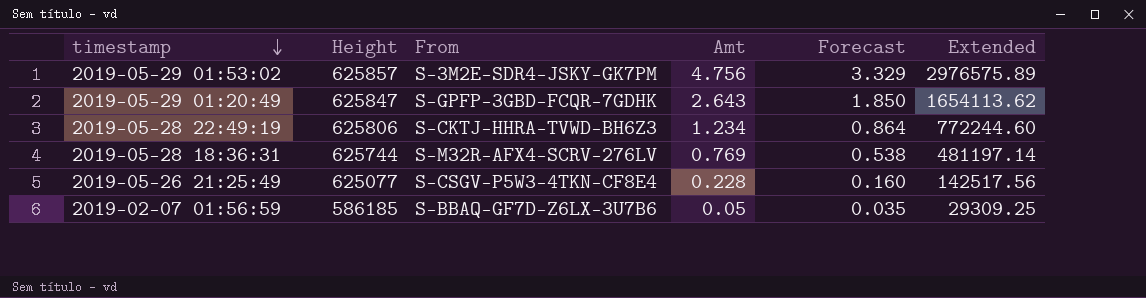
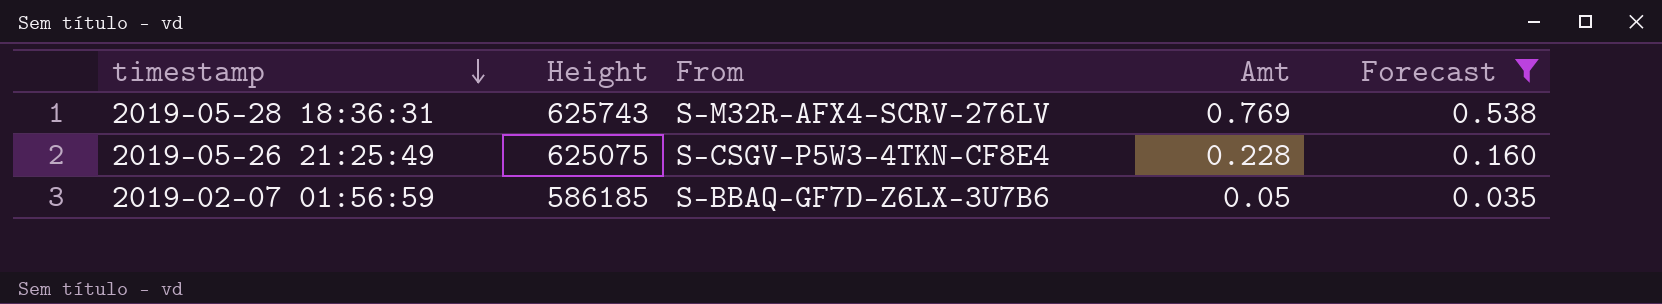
filter: none -> Forecast <= 0.538
column Extended | formula: [Height] * [Amt] -> none
2019-05-28 18:36:31 | Height: 625744 -> 625743
2019-05-26 21:25:49 | Height: 625077 -> 625075

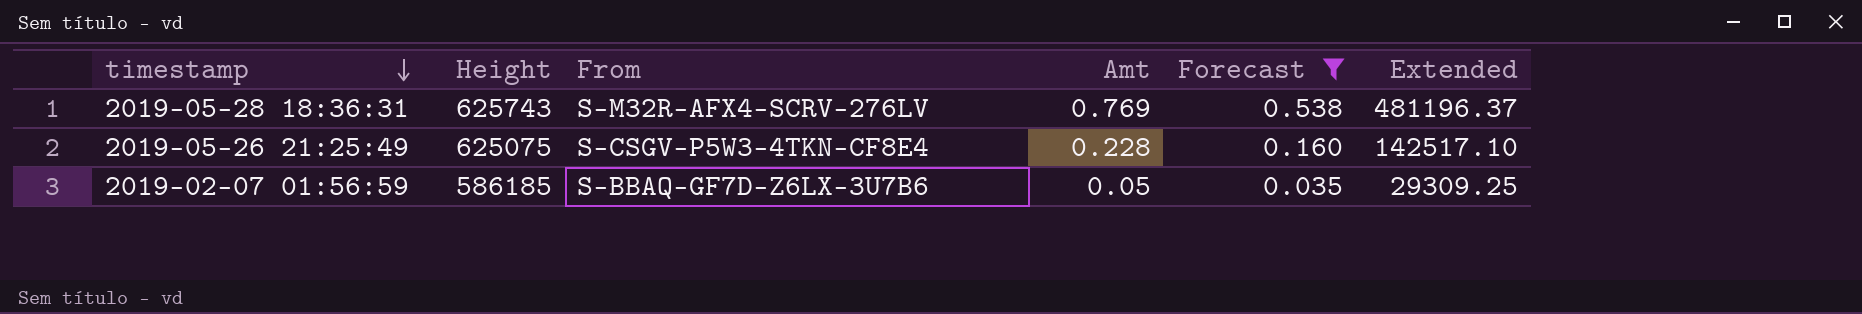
column Extended | formula: none -> [Height] * [Amt]

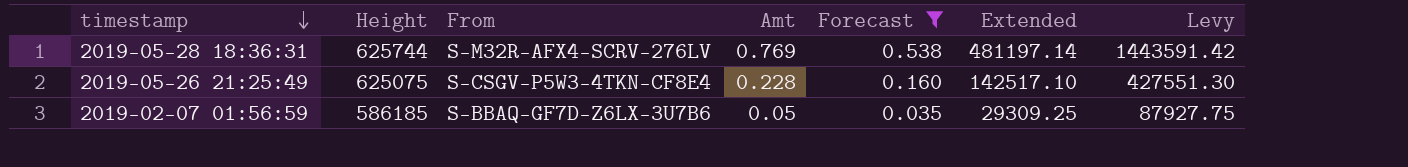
column Levy | formula: none -> [Extended] * 3
2019-05-28 18:36:31 | Height: 625743 -> 625744
2019-05-28 18:36:31 | Extended: 481196.37 -> 481197.14

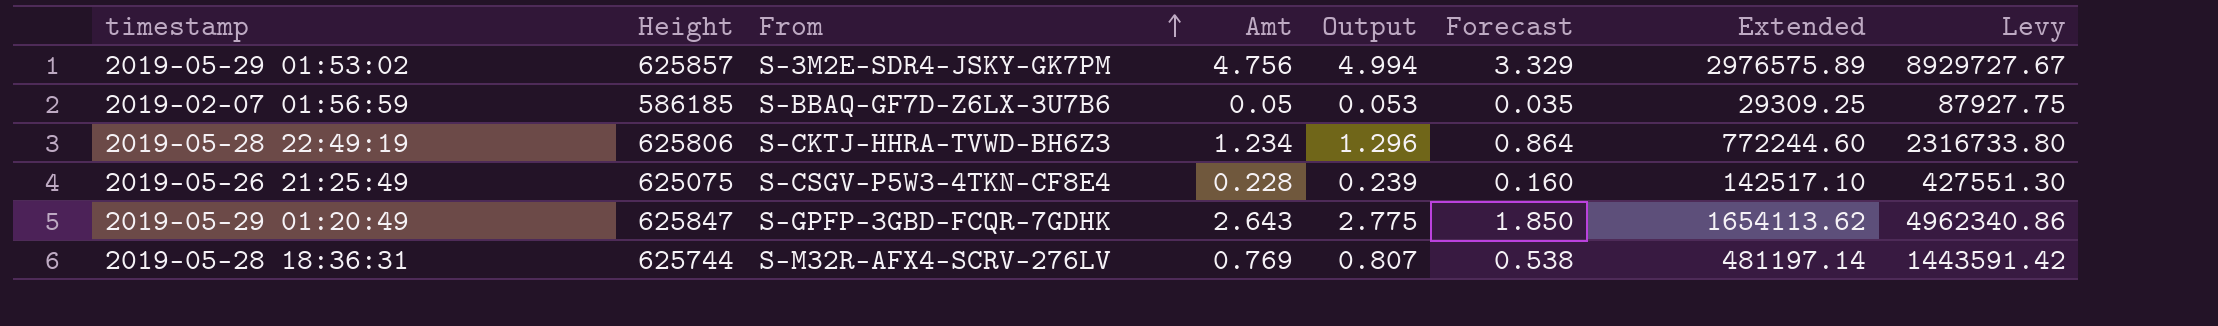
filter: Forecast <= 0.538 -> none
row order: timestamp descending -> From ascending
column Output | formula: none -> [Amt] * 1.05

